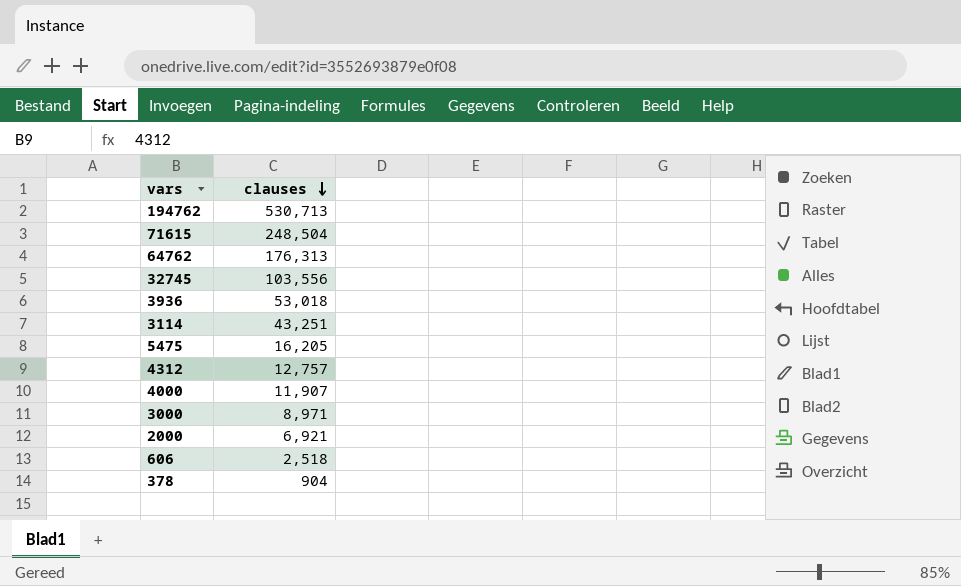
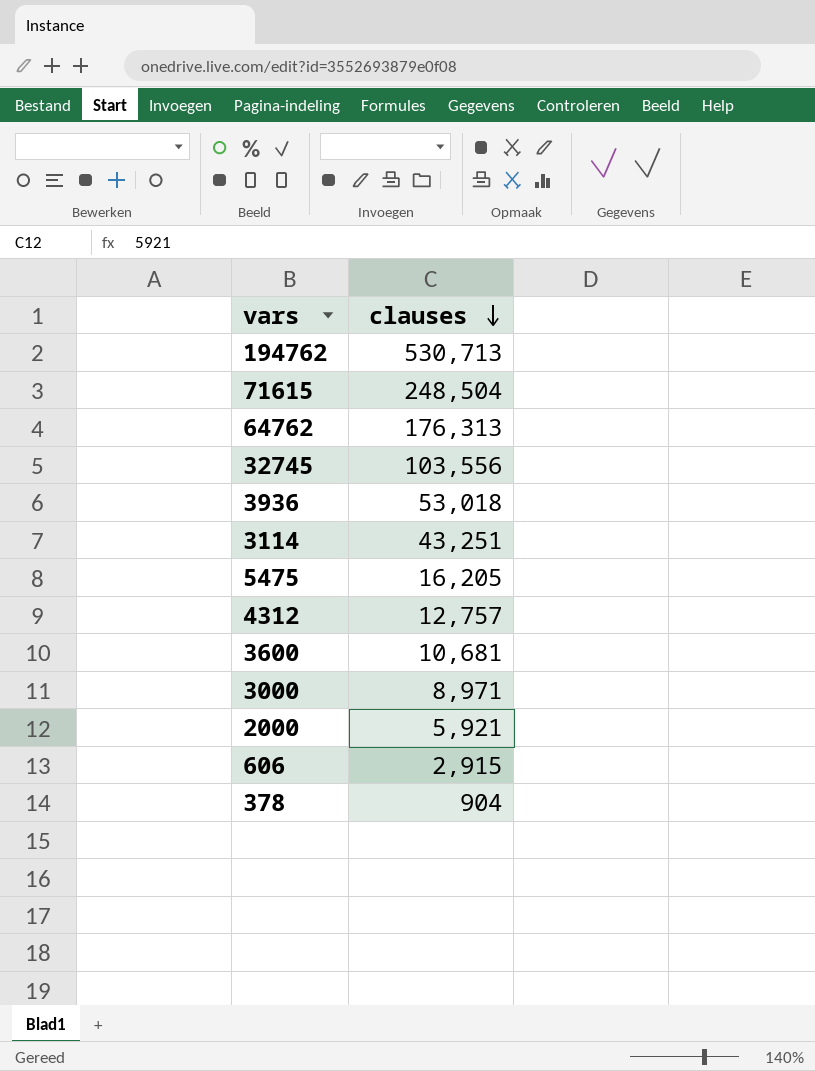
row 4000: 11,907 -> none
row 3600: none -> 10,681
2000 | clauses: 6,921 -> 5,921
606 | clauses: 2,518 -> 2,915

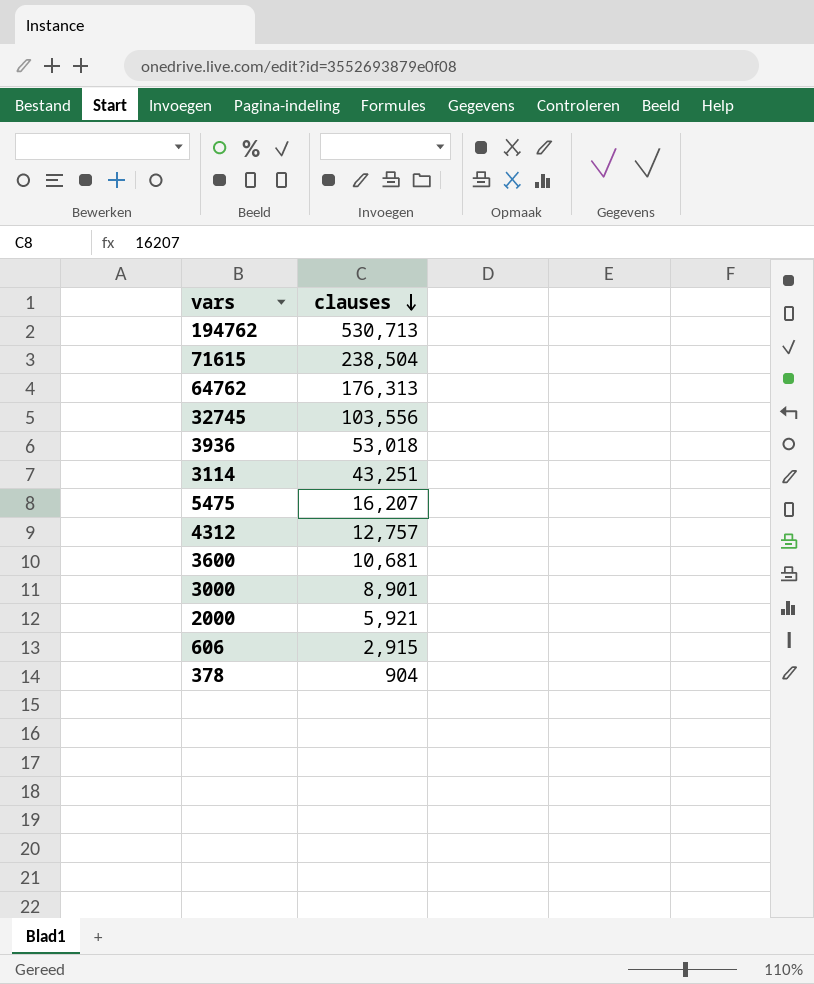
71615 | clauses: 248,504 -> 238,504
5475 | clauses: 16,205 -> 16,207
3000 | clauses: 8,971 -> 8,901

